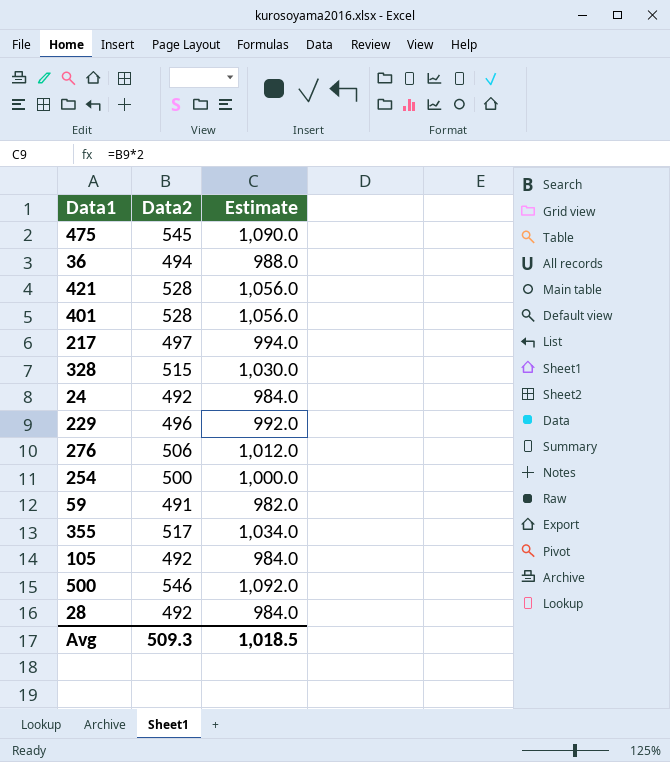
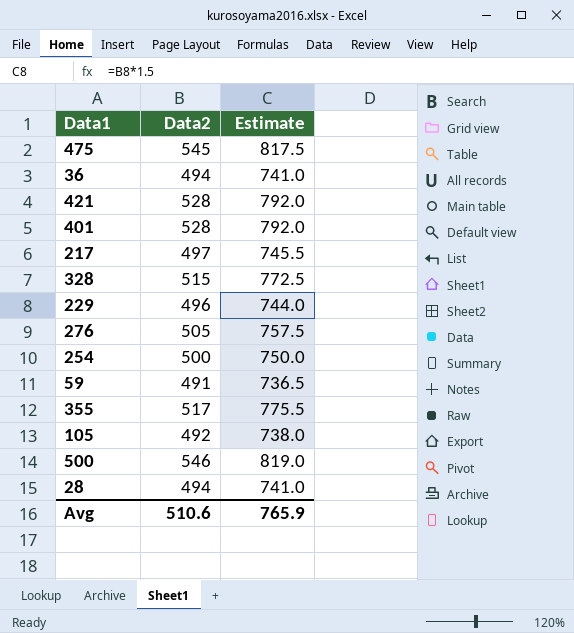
column Estimate | formula: [Data2] * 2 -> [Data2] * 1.5
row 24: 492 | 984.0 -> none
276 | Data2: 506 -> 505
28 | Data2: 492 -> 494
Avg | Data2: 509.3 -> 510.6
Avg | Estimate: 1,018.5 -> 765.9

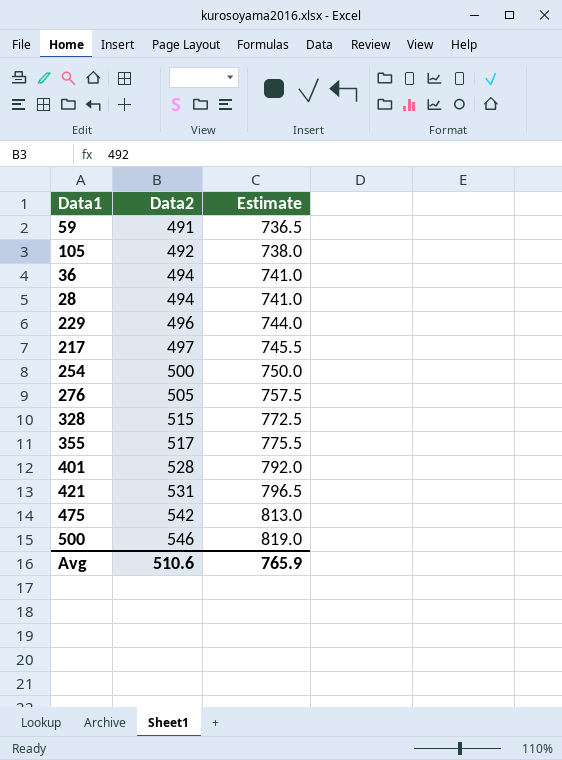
row order: none -> Data2 ascending
421 | Data2: 528 -> 531
421 | Estimate: 792.0 -> 796.5
475 | Data2: 545 -> 542
475 | Estimate: 817.5 -> 813.0

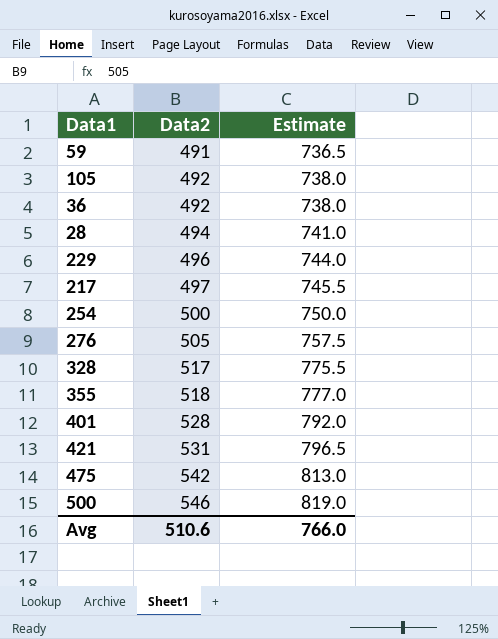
36 | Data2: 494 -> 492
36 | Estimate: 741.0 -> 738.0
328 | Data2: 515 -> 517
328 | Estimate: 772.5 -> 775.5
355 | Data2: 517 -> 518
355 | Estimate: 775.5 -> 777.0
Avg | Estimate: 765.9 -> 766.0

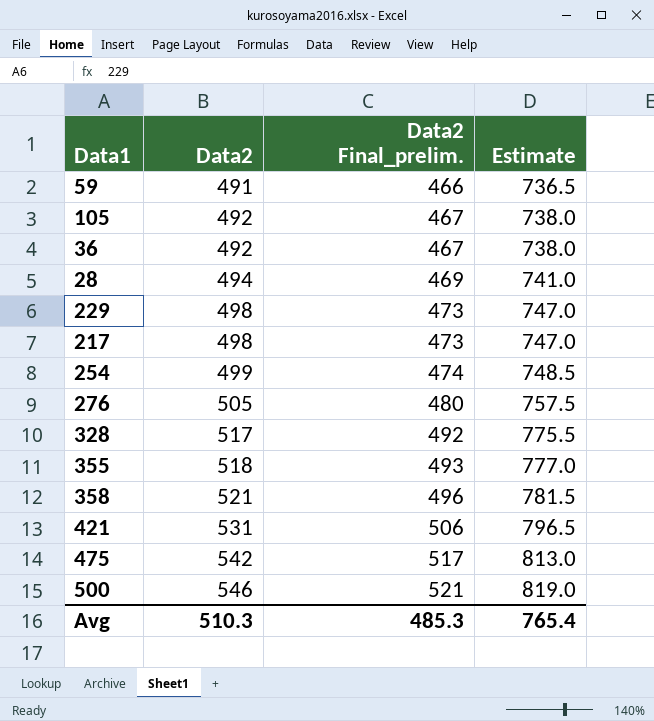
column Data2 Final_prelim. | formula: none -> [Data2] - 25
row 401: 528 | 792.0 -> none
229 | Data2: 496 -> 498
229 | Estimate: 744.0 -> 747.0
217 | Data2: 497 -> 498
217 | Estimate: 745.5 -> 747.0
254 | Data2: 500 -> 499
254 | Estimate: 750.0 -> 748.5
row 358: none -> 521 | 496 | 781.5
Avg | Data2: 510.6 -> 510.3
Avg | Estimate: 766.0 -> 765.4

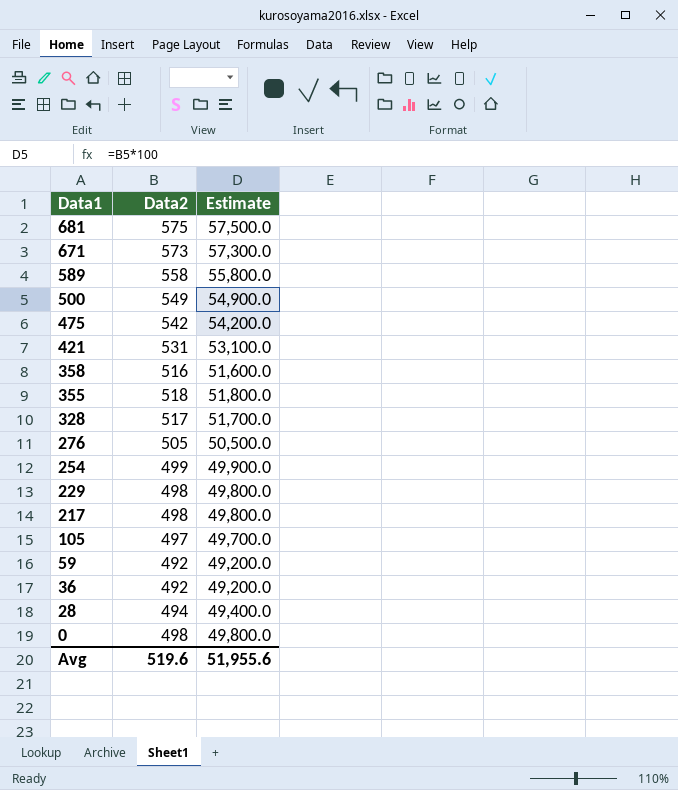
row order: Data2 ascending -> Data1 descending
column Data2 Final_prelim. | formula: [Data2] - 25 -> none
column Estimate | formula: [Data2] * 1.5 -> [Data2] * 100
row 681: none -> 575 | 57,500.0
row 671: none -> 573 | 57,300.0
row 589: none -> 558 | 55,800.0
500 | Data2: 546 -> 549
358 | Data2: 521 -> 516
105 | Data2: 492 -> 497
59 | Data2: 491 -> 492
row 0: none -> 498 | 49,800.0
Avg | Data2: 510.3 -> 519.6
Avg | Estimate: 765.4 -> 51,955.6

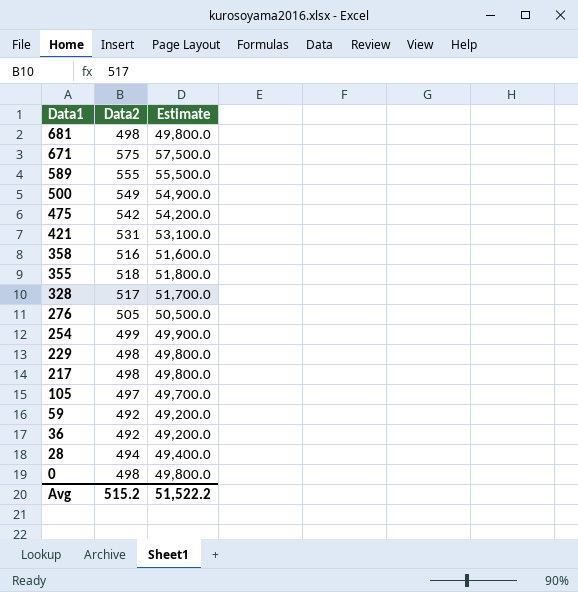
681 | Data2: 575 -> 498
681 | Estimate: 57,500.0 -> 49,800.0
671 | Data2: 573 -> 575
671 | Estimate: 57,300.0 -> 57,500.0
589 | Data2: 558 -> 555
589 | Estimate: 55,800.0 -> 55,500.0
Avg | Data2: 519.6 -> 515.2
Avg | Estimate: 51,955.6 -> 51,522.2

